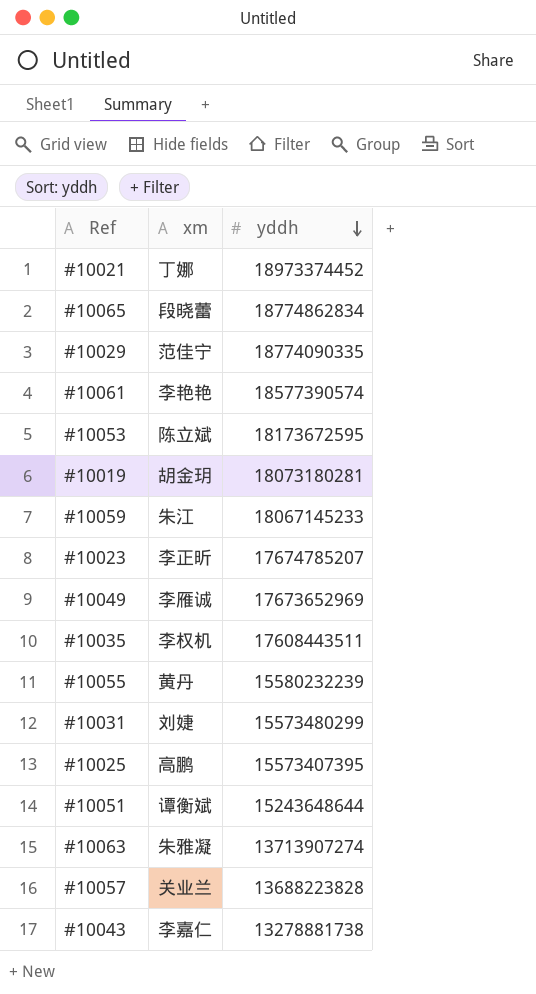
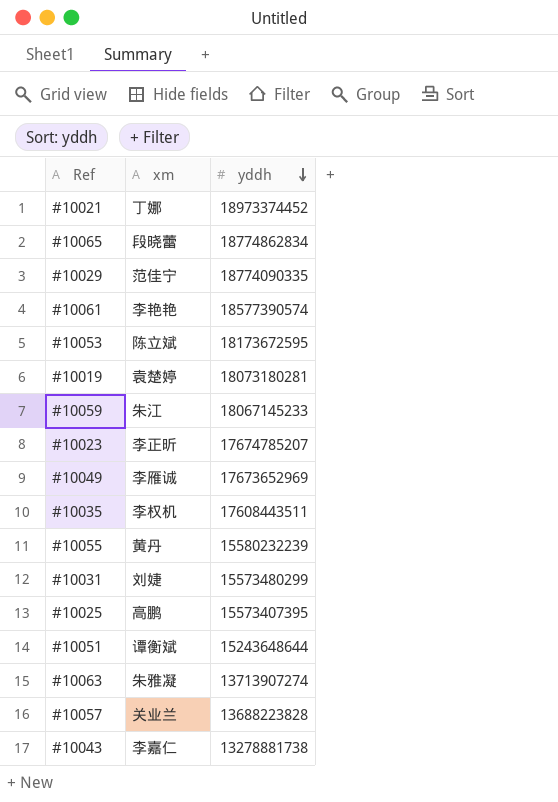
#10019 | xm: 胡金玥 -> 袁楚婷

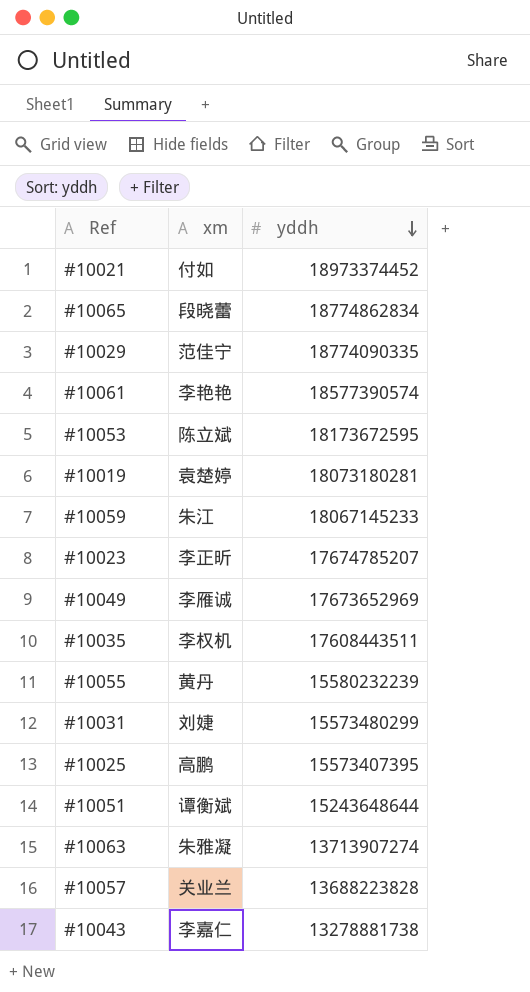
#10021 | xm: 丁娜 -> 付如

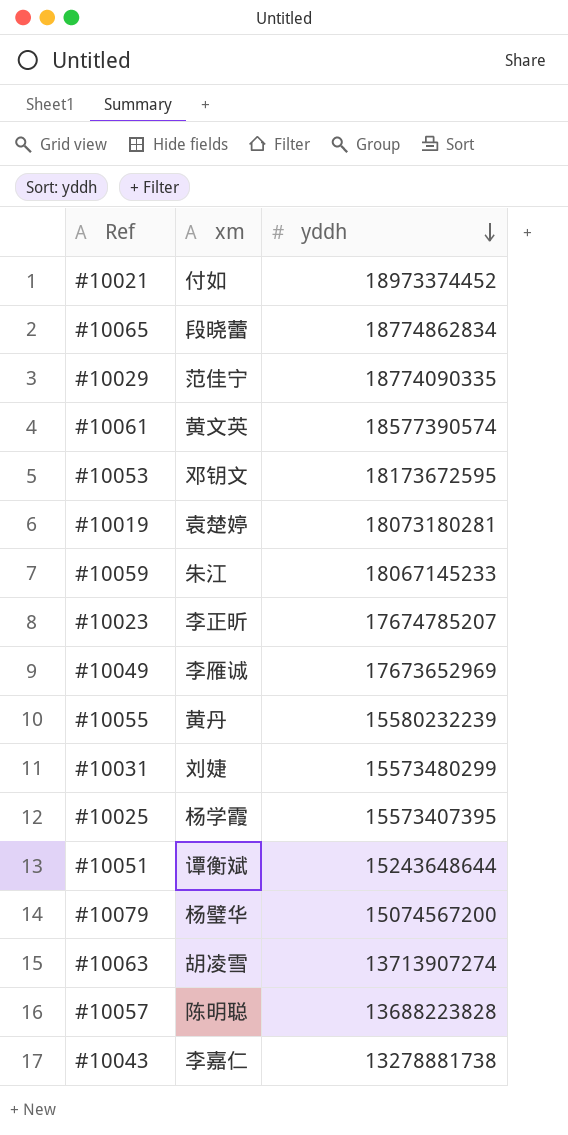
row #10035: 李权机 | 17608443511 -> none
#10061 | xm: 李艳艳 -> 黄文英
#10053 | xm: 陈立斌 -> 邓钥文
#10025 | xm: 高鹏 -> 杨学霞
row #10079: none -> 杨璧华 | 15074567200
#10063 | xm: 朱雅凝 -> 胡凌雪
#10057 | xm: 关业兰 -> 陈明聪

